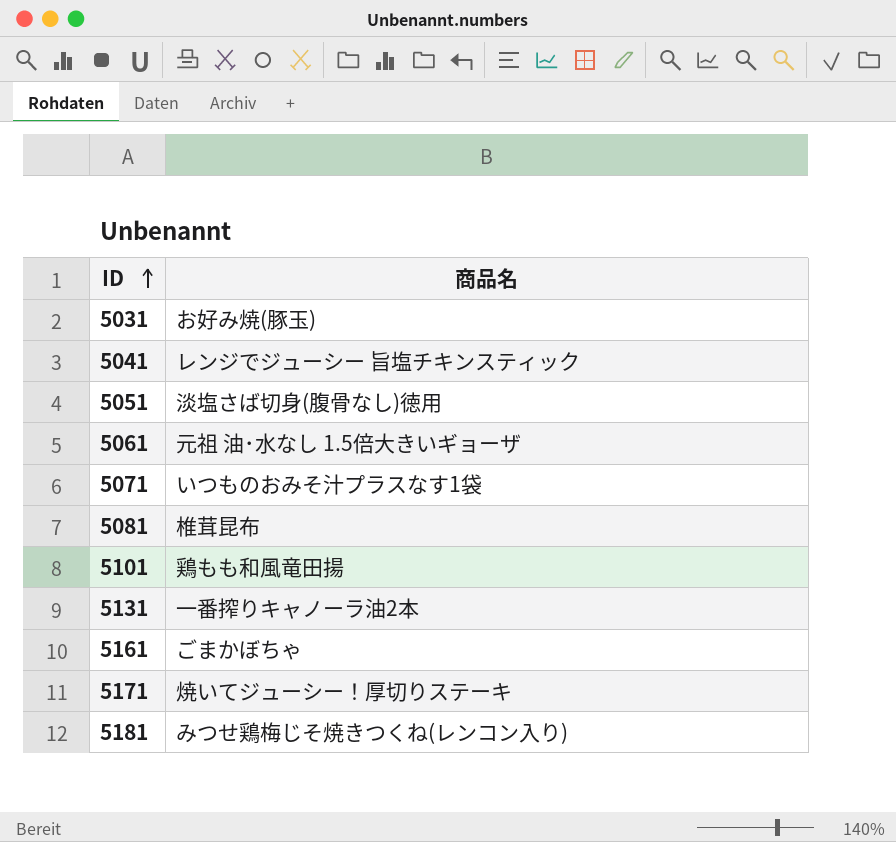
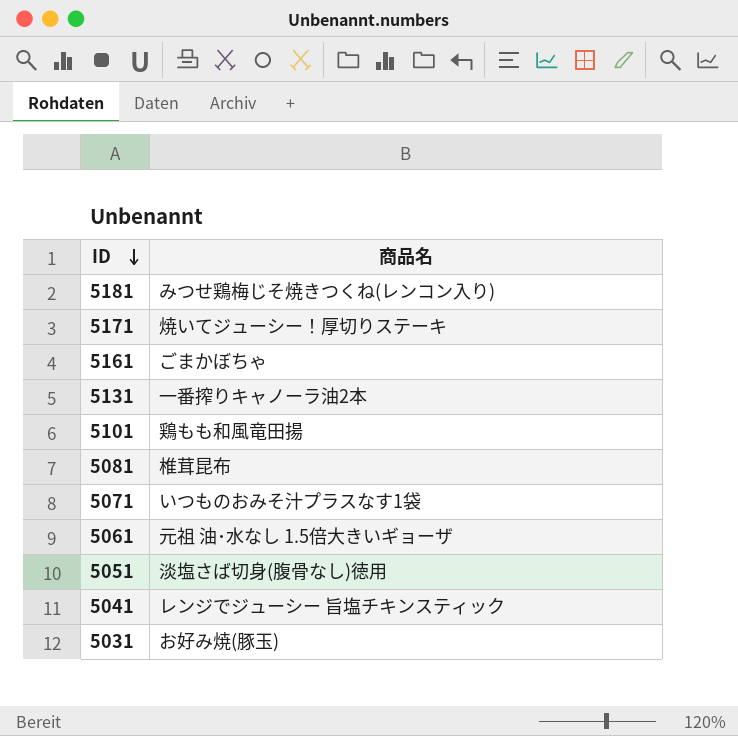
row order: ID ascending -> ID descending

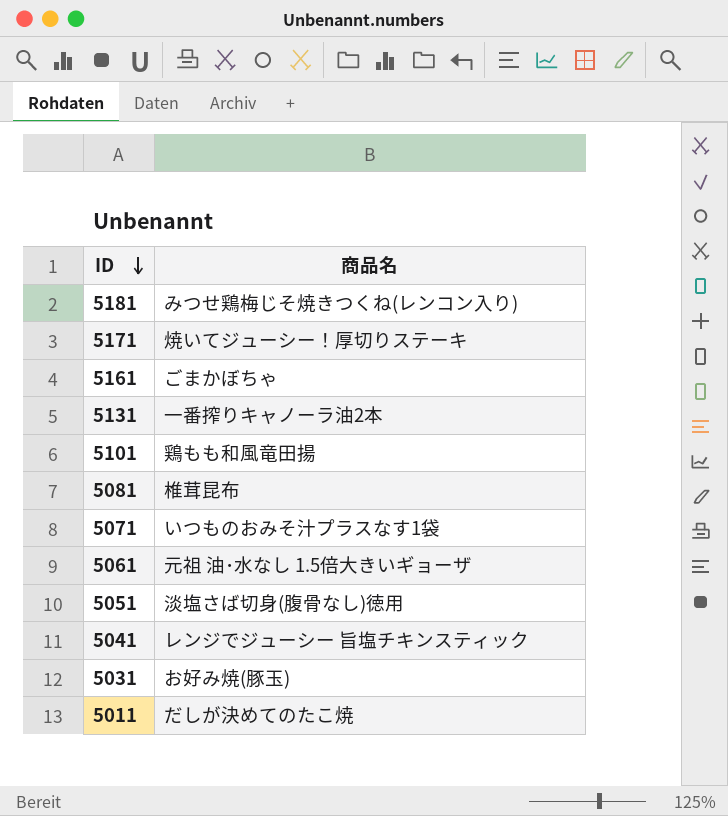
row 5011: none -> だしが決めてのたこ焼

